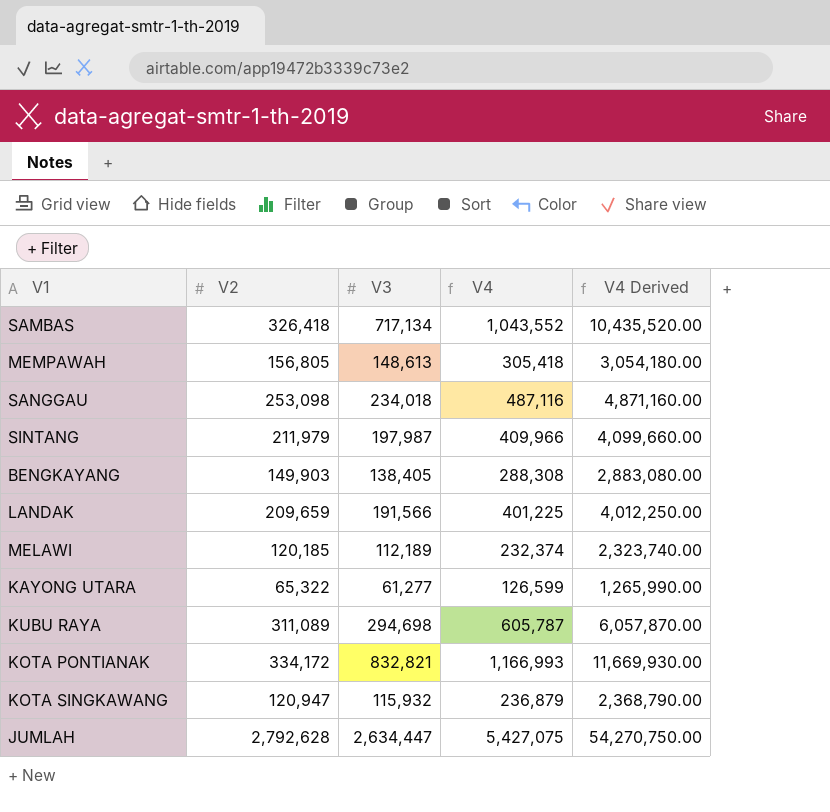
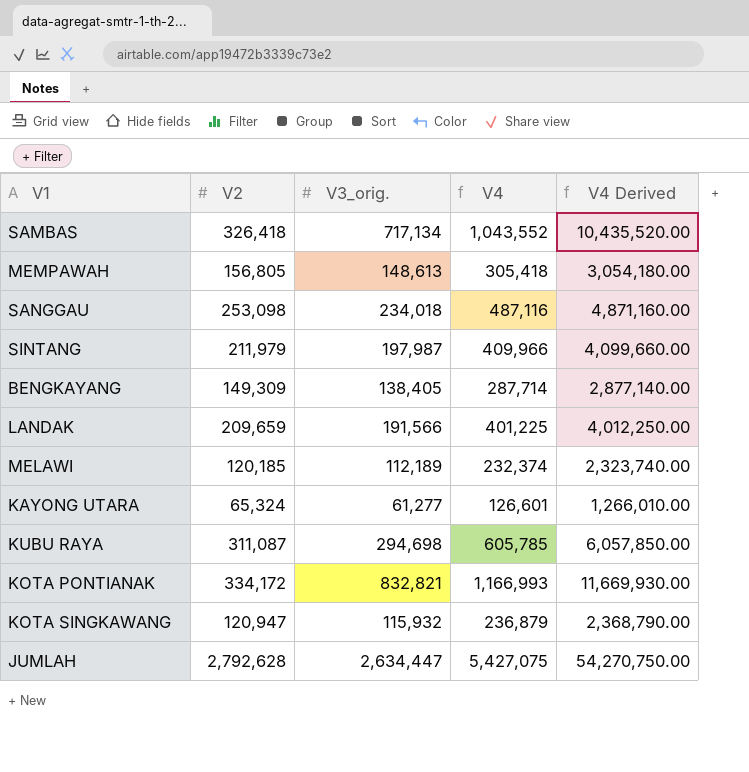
column name: V3 -> V3_orig.
BENGKAYANG | V2: 149,903 -> 149,309
BENGKAYANG | V4: 288,308 -> 287,714
BENGKAYANG | V4 Derived: 2,883,080.00 -> 2,877,140.00
KAYONG UTARA | V2: 65,322 -> 65,324
KAYONG UTARA | V4: 126,599 -> 126,601
KAYONG UTARA | V4 Derived: 1,265,990.00 -> 1,266,010.00
KUBU RAYA | V2: 311,089 -> 311,087
KUBU RAYA | V4: 605,787 -> 605,785
KUBU RAYA | V4 Derived: 6,057,870.00 -> 6,057,850.00

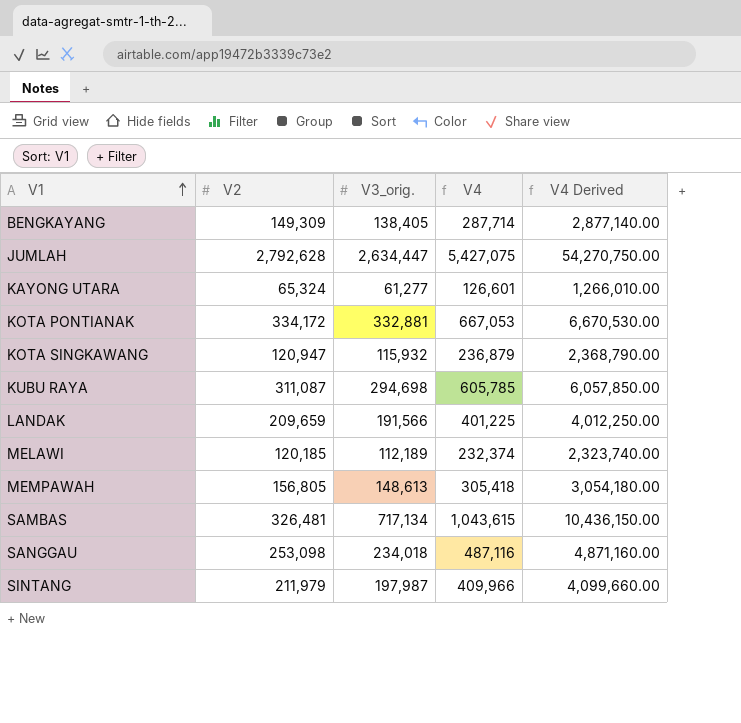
row order: none -> V1 ascending
KOTA PONTIANAK | V3_orig.: 832,821 -> 332,881
KOTA PONTIANAK | V4: 1,166,993 -> 667,053
KOTA PONTIANAK | V4 Derived: 11,669,930.00 -> 6,670,530.00
SAMBAS | V2: 326,418 -> 326,481
SAMBAS | V4: 1,043,552 -> 1,043,615
SAMBAS | V4 Derived: 10,435,520.00 -> 10,436,150.00

